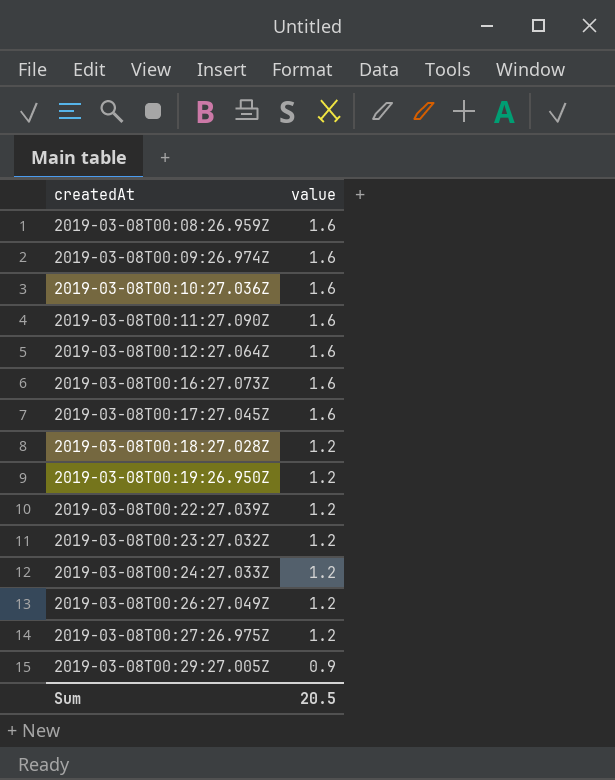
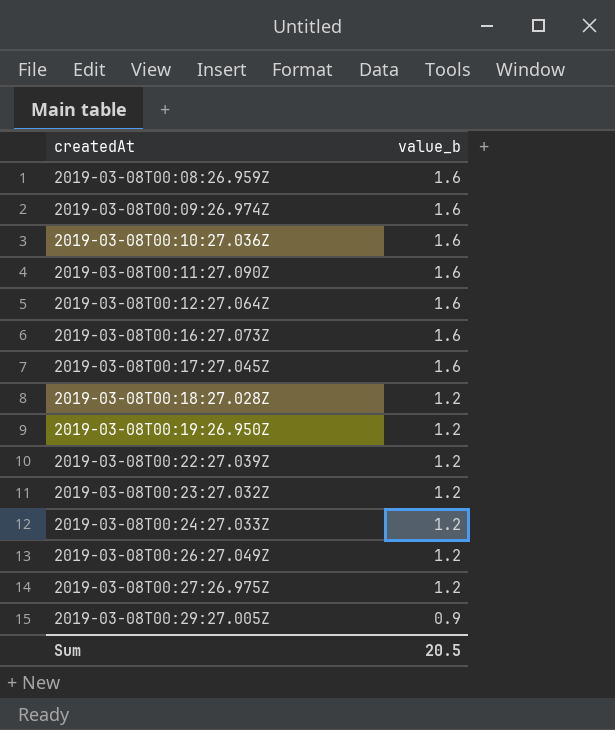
column name: value -> value_b

